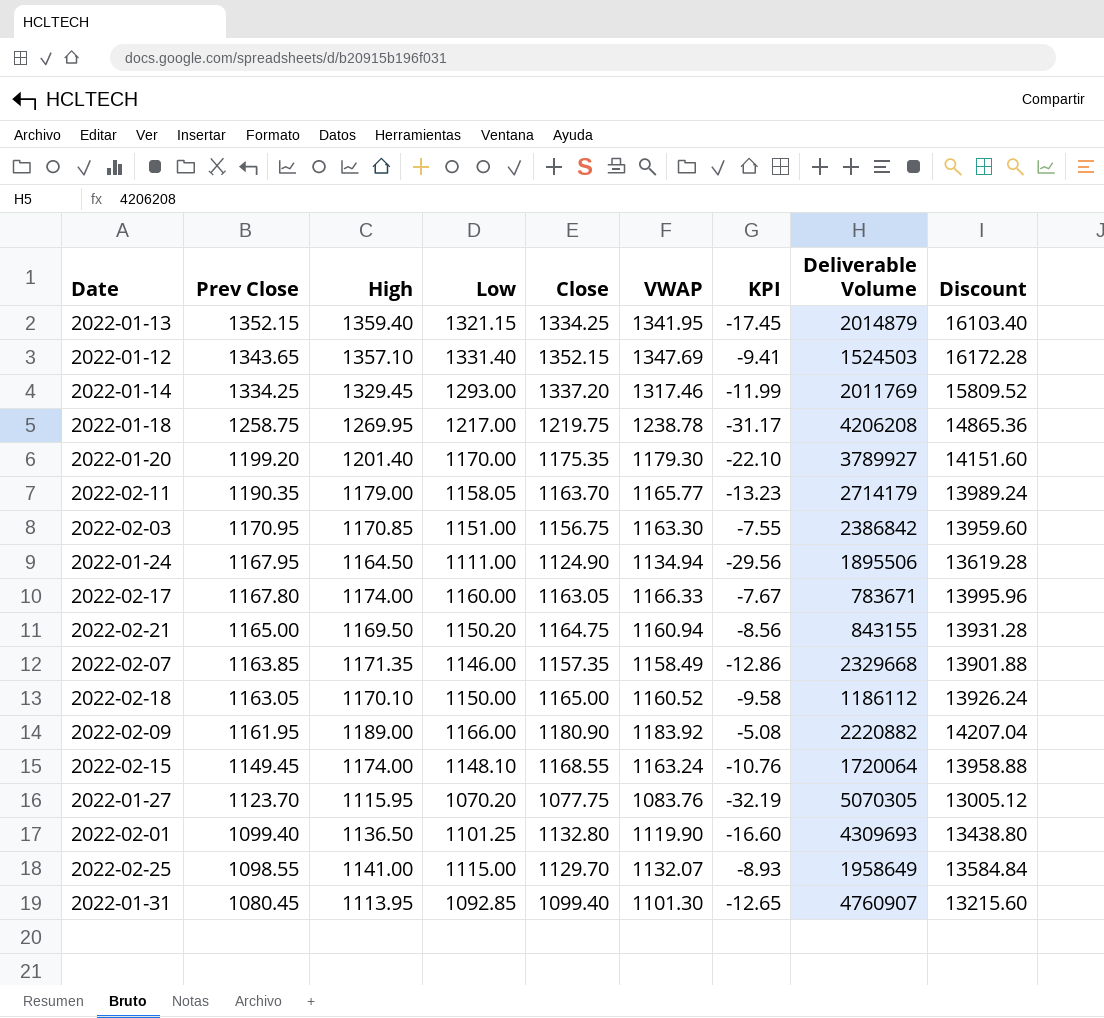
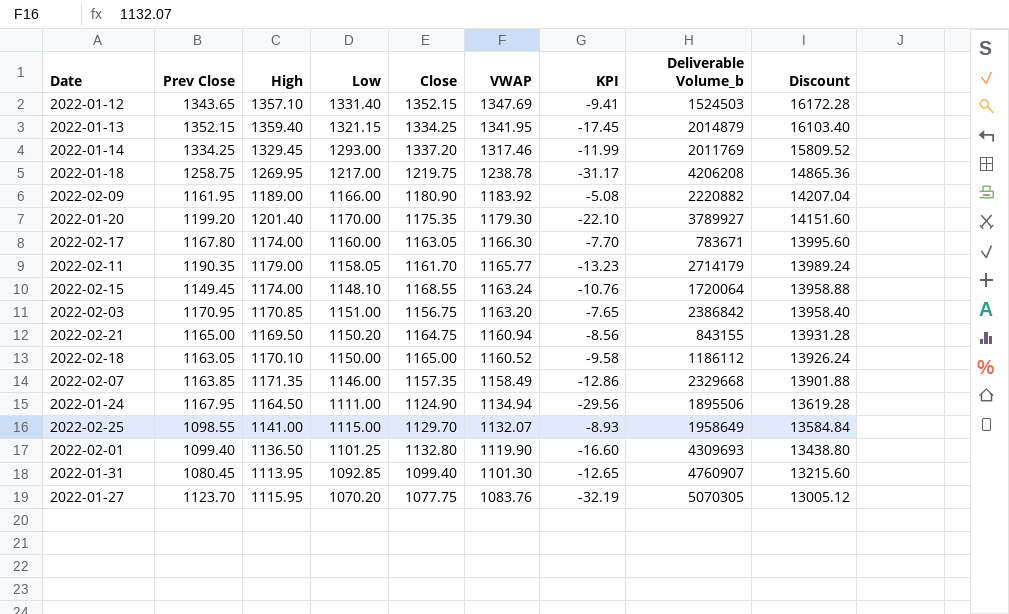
row order: Prev Close descending -> VWAP descending
column name: Deliverable Volume -> Deliverable Volume_b
2022-02-17 | VWAP: 1166.33 -> 1166.30
2022-02-17 | KPI: -7.67 -> -7.70
2022-02-17 | Discount: 13995.96 -> 13995.60
2022-02-11 | Close: 1163.70 -> 1161.70
2022-02-03 | VWAP: 1163.30 -> 1163.20
2022-02-03 | KPI: -7.55 -> -7.65
2022-02-03 | Discount: 13959.60 -> 13958.40

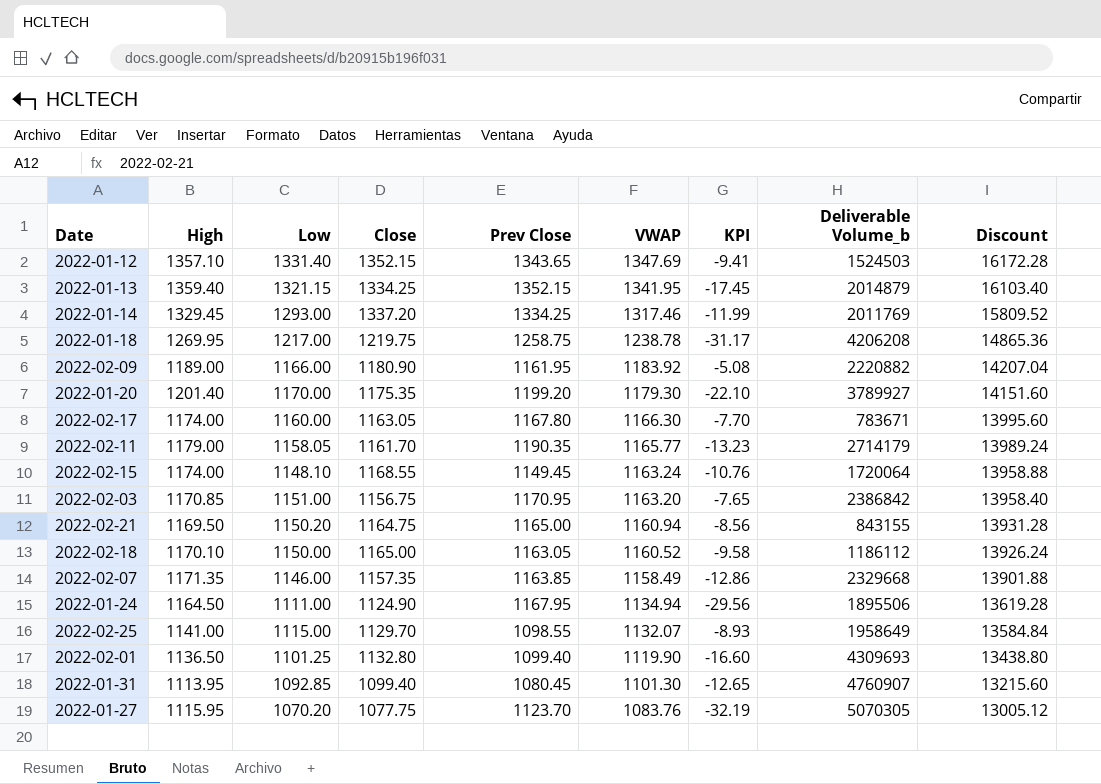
column Prev Close | position: 2 -> 5

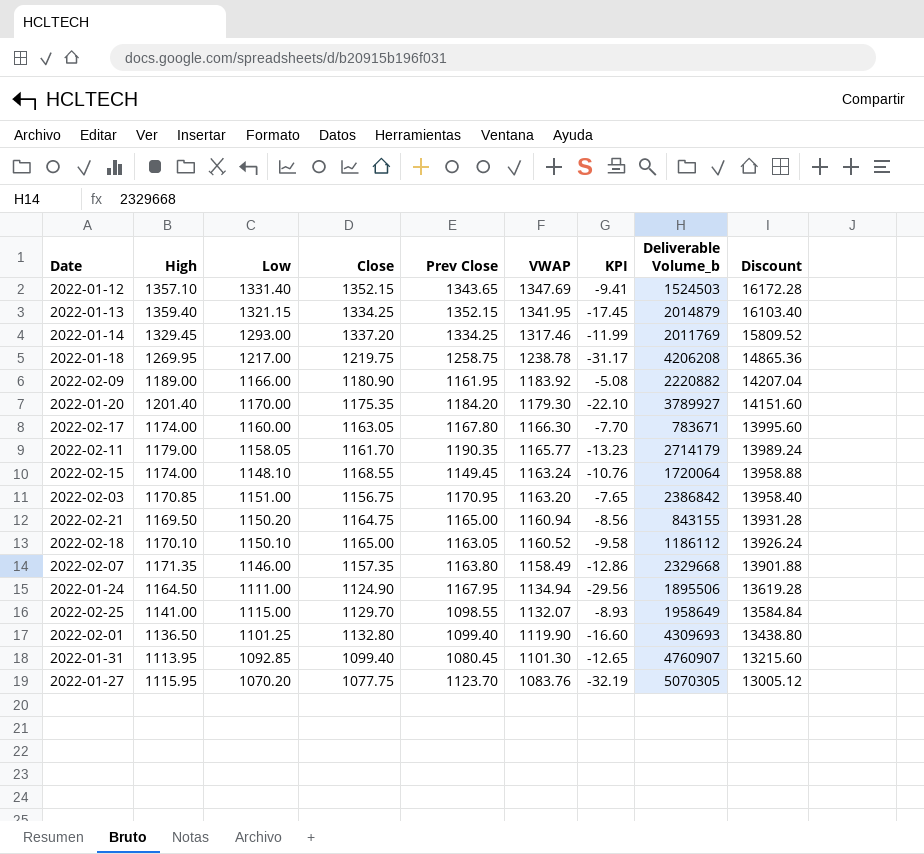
2022-01-20 | Prev Close: 1199.20 -> 1184.20
2022-02-18 | Low: 1150.00 -> 1150.10
2022-02-07 | Prev Close: 1163.85 -> 1163.80

